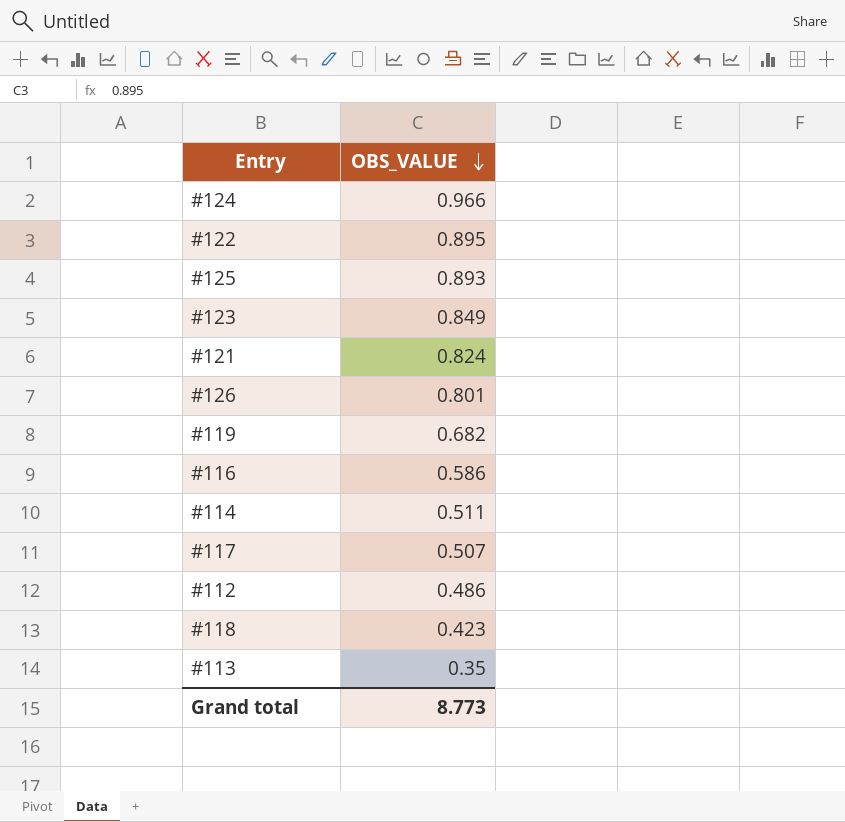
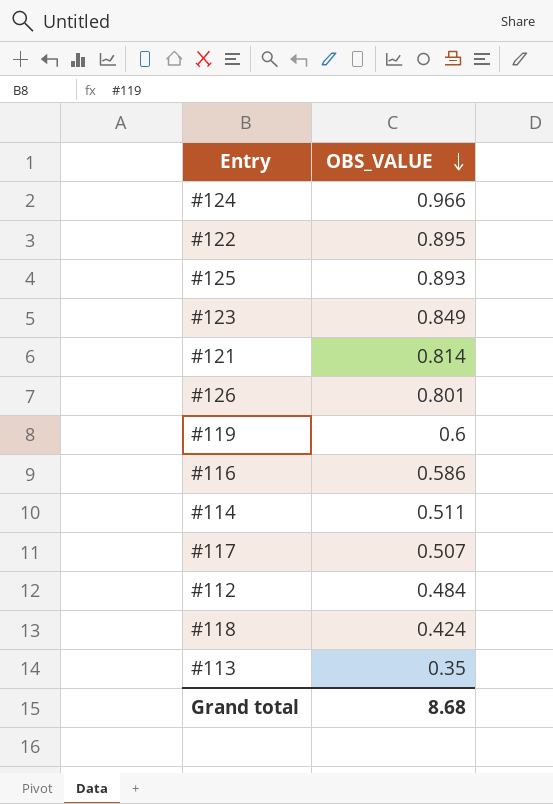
#121 | OBS_VALUE: 0.824 -> 0.814
#119 | OBS_VALUE: 0.682 -> 0.6
#112 | OBS_VALUE: 0.486 -> 0.484
#118 | OBS_VALUE: 0.423 -> 0.424
Grand total | OBS_VALUE: 8.773 -> 8.68

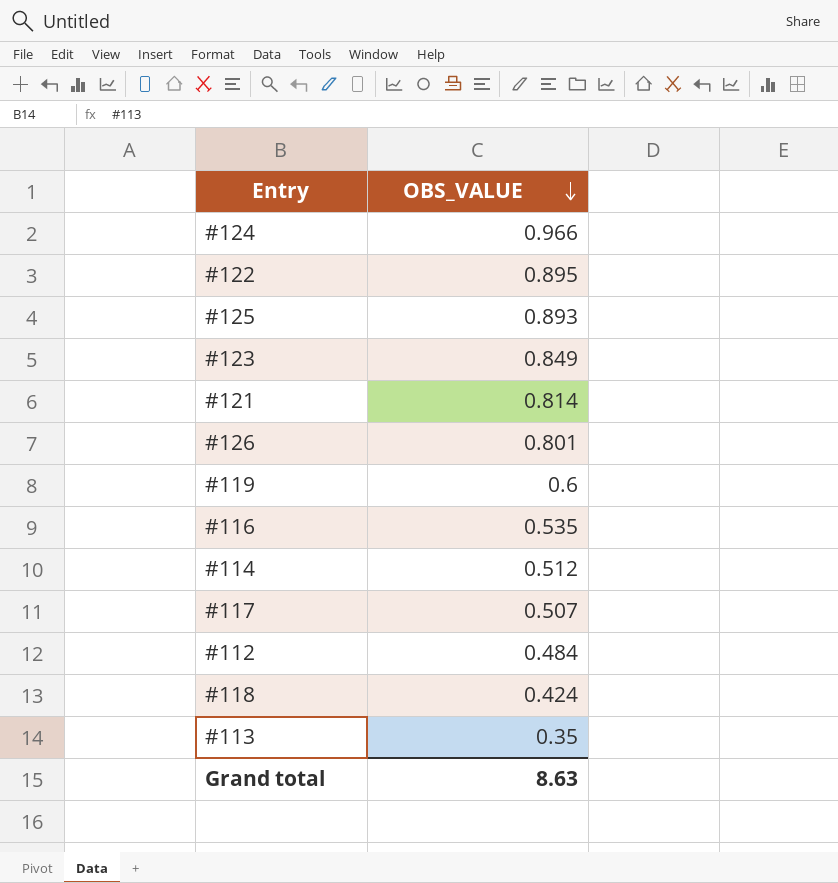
#116 | OBS_VALUE: 0.586 -> 0.535
#114 | OBS_VALUE: 0.511 -> 0.512
Grand total | OBS_VALUE: 8.68 -> 8.63

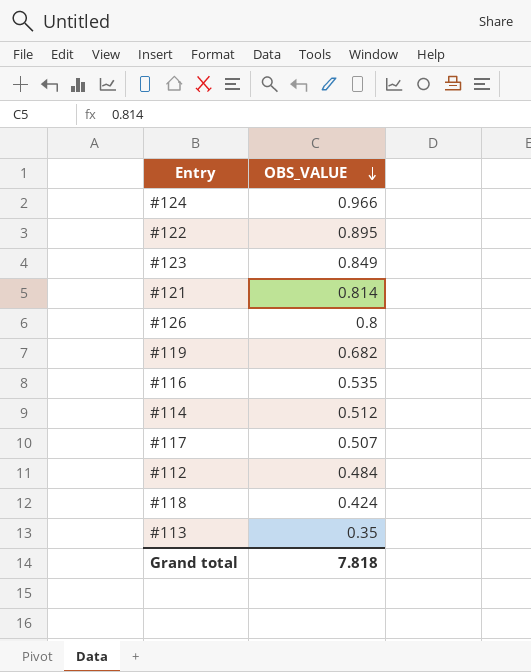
row #125: 0.893 -> none
#126 | OBS_VALUE: 0.801 -> 0.8
#119 | OBS_VALUE: 0.6 -> 0.682
Grand total | OBS_VALUE: 8.63 -> 7.818

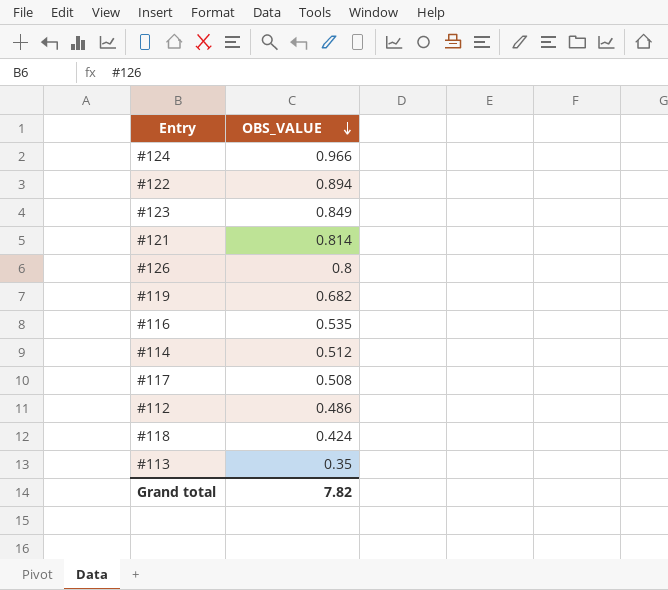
#122 | OBS_VALUE: 0.895 -> 0.894
#117 | OBS_VALUE: 0.507 -> 0.508
#112 | OBS_VALUE: 0.484 -> 0.486
Grand total | OBS_VALUE: 7.818 -> 7.82

